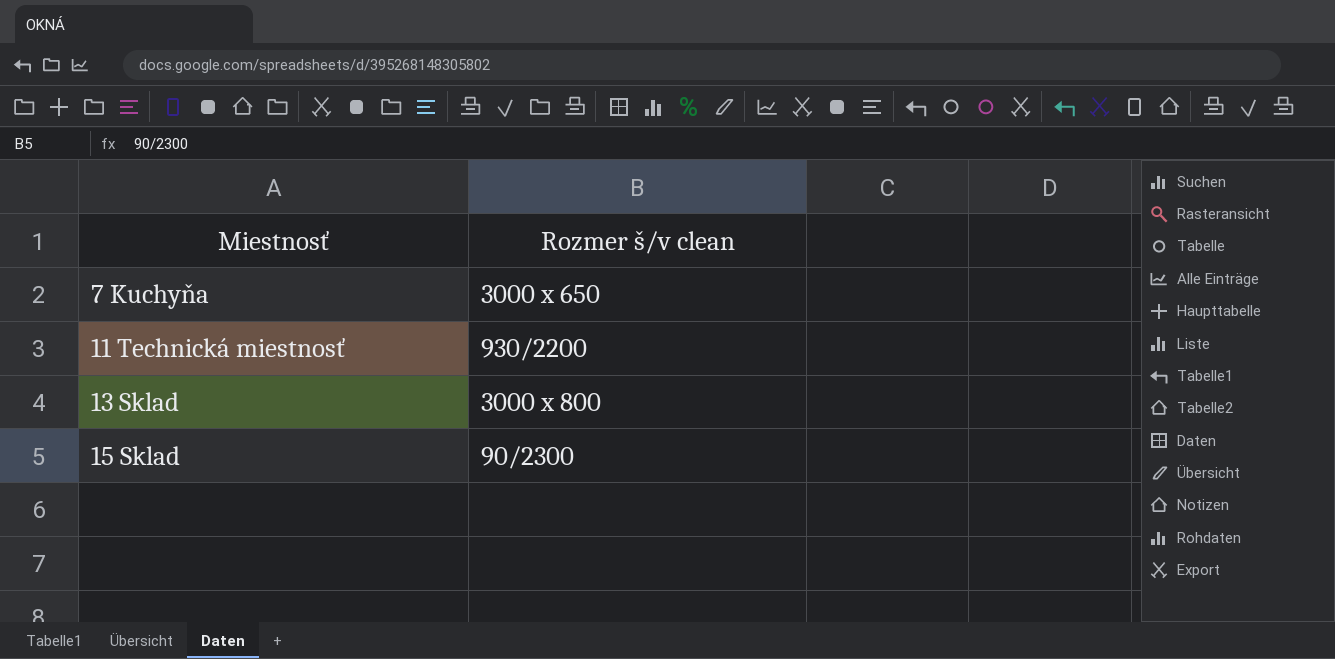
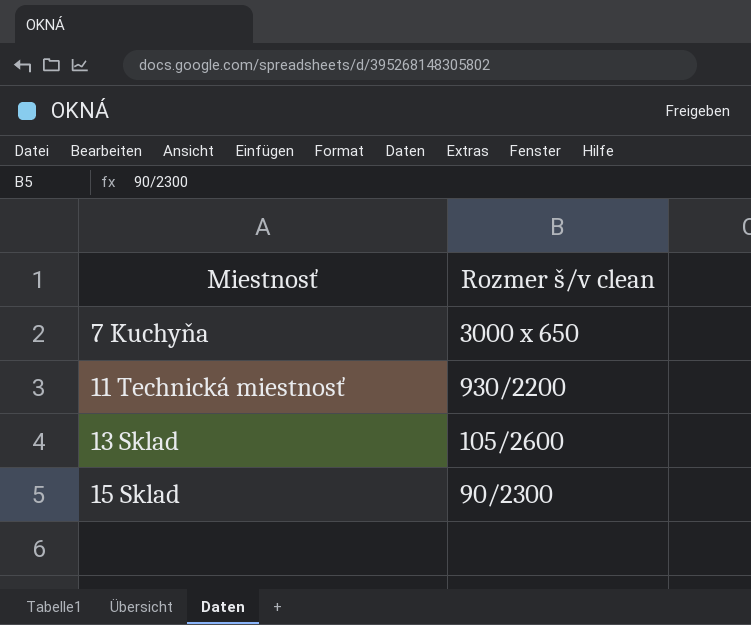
13 Sklad | Rozmer š/v clean: 3000 x 800 -> 105/2600

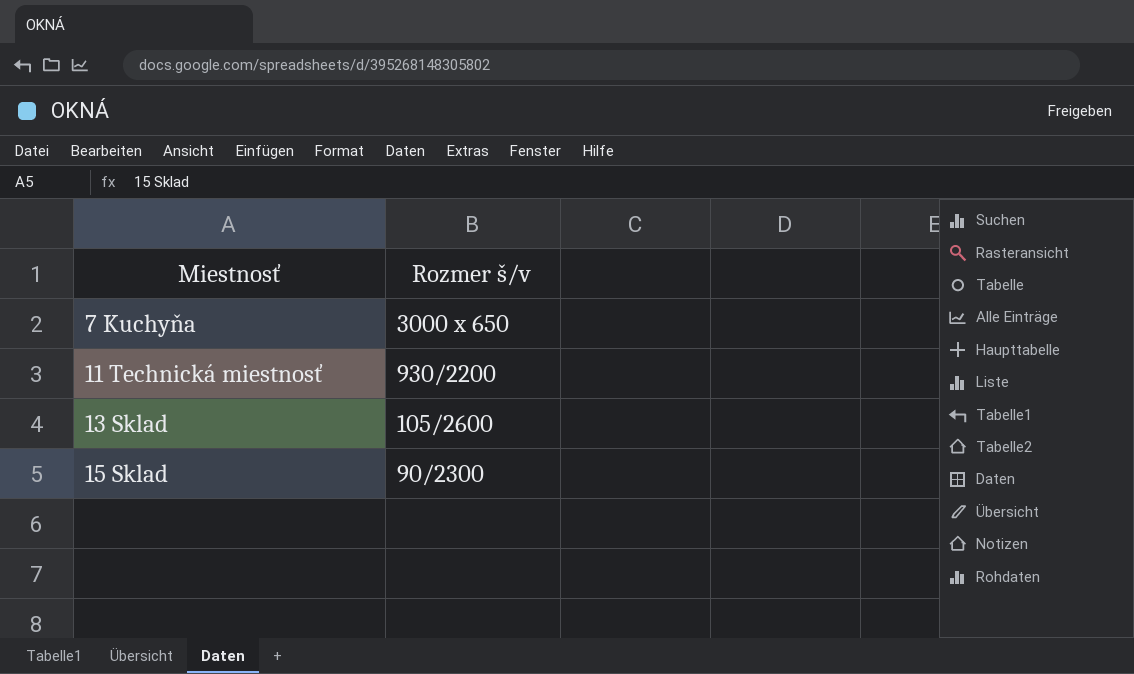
column name: Rozmer š/v clean -> Rozmer š/v

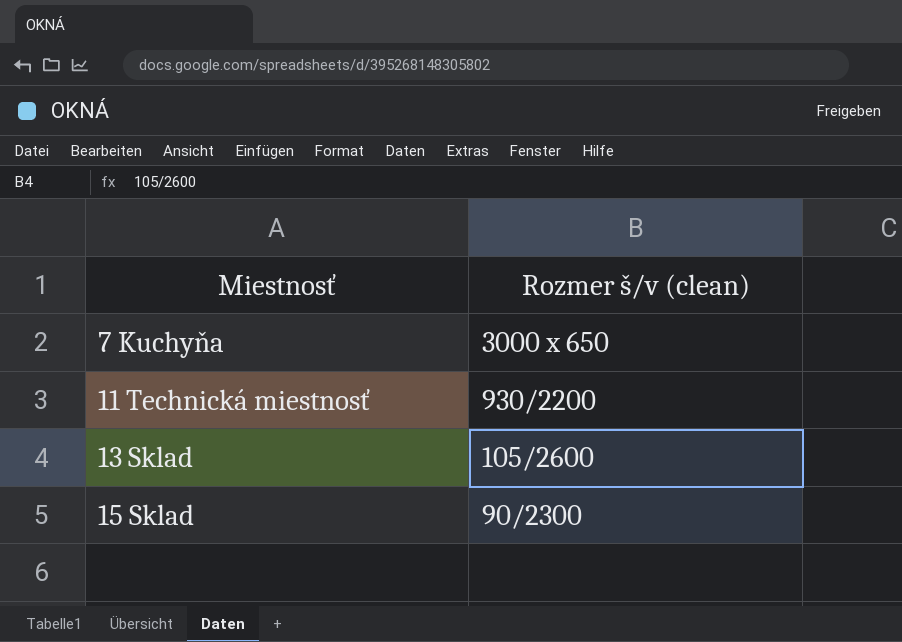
column name: Rozmer š/v -> Rozmer š/v (clean)

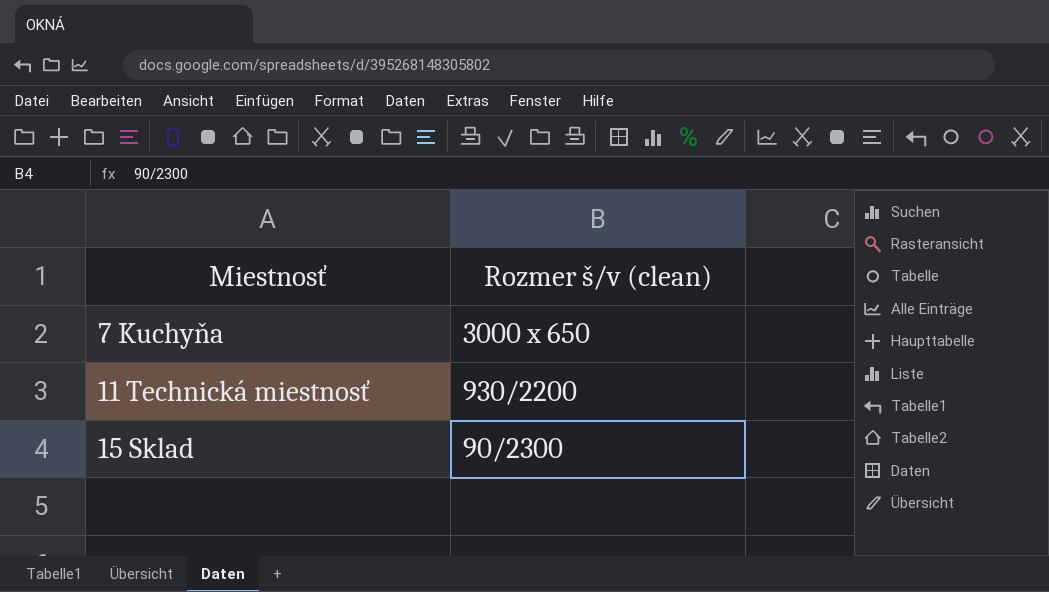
row 13 Sklad: 105/2600 -> none

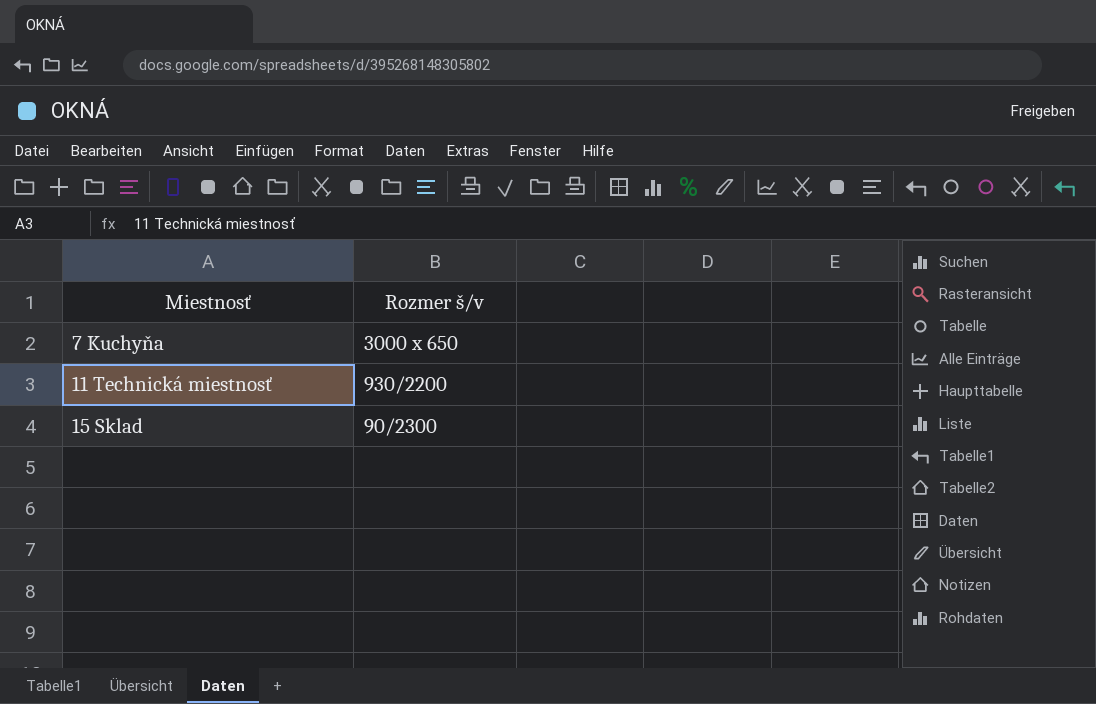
column name: Rozmer š/v (clean) -> Rozmer š/v

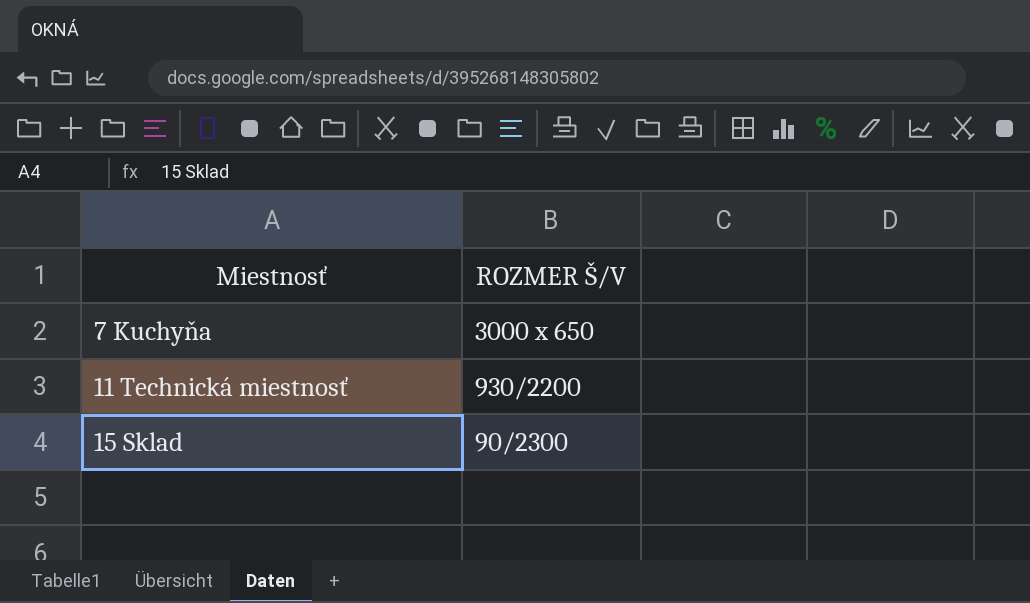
column name: Rozmer š/v -> ROZMER Š/V

